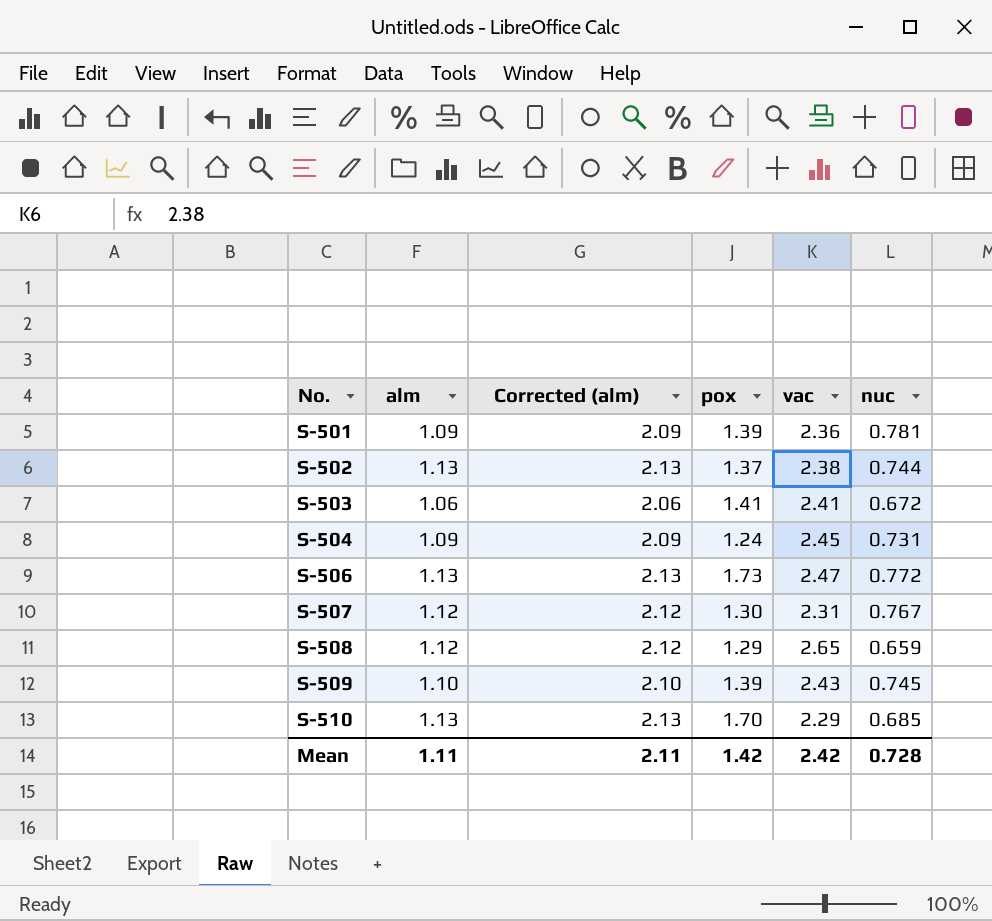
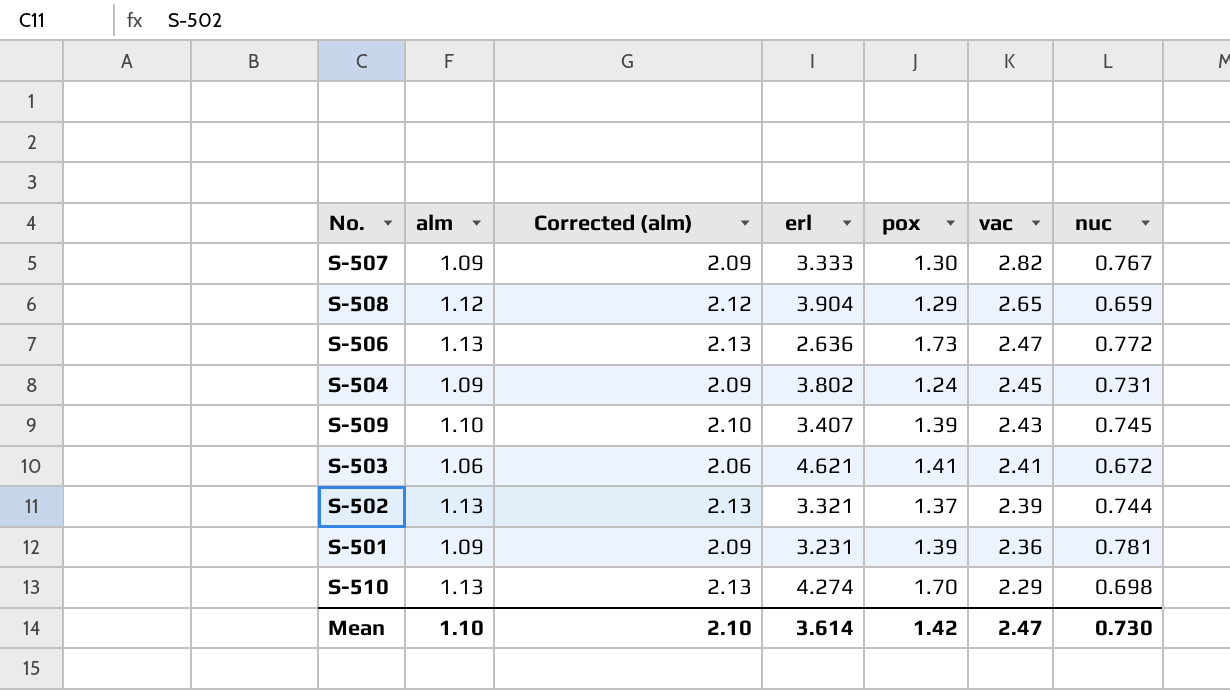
row order: No. ascending -> vac descending
column erl | position: none -> 4
S-507 | alm: 1.12 -> 1.09
S-507 | Corrected (alm): 2.12 -> 2.09
S-507 | vac: 2.31 -> 2.82
S-502 | vac: 2.38 -> 2.39
S-510 | nuc: 0.685 -> 0.698
Mean | alm: 1.11 -> 1.10
Mean | Corrected (alm): 2.11 -> 2.10
Mean | vac: 2.42 -> 2.47
Mean | nuc: 0.728 -> 0.730

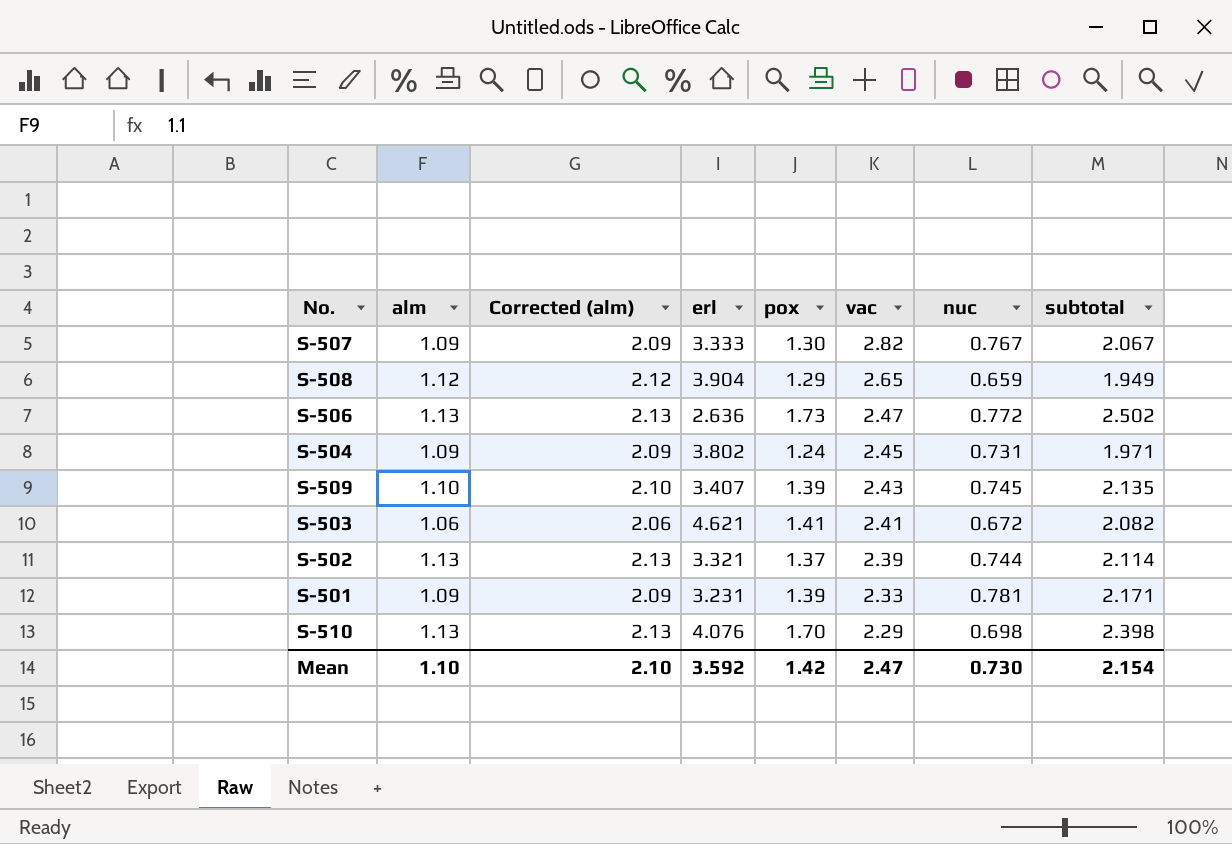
column subtotal | formula: none -> [pox] + [nuc]
S-501 | vac: 2.36 -> 2.33
S-510 | erl: 4.274 -> 4.076
Mean | erl: 3.614 -> 3.592

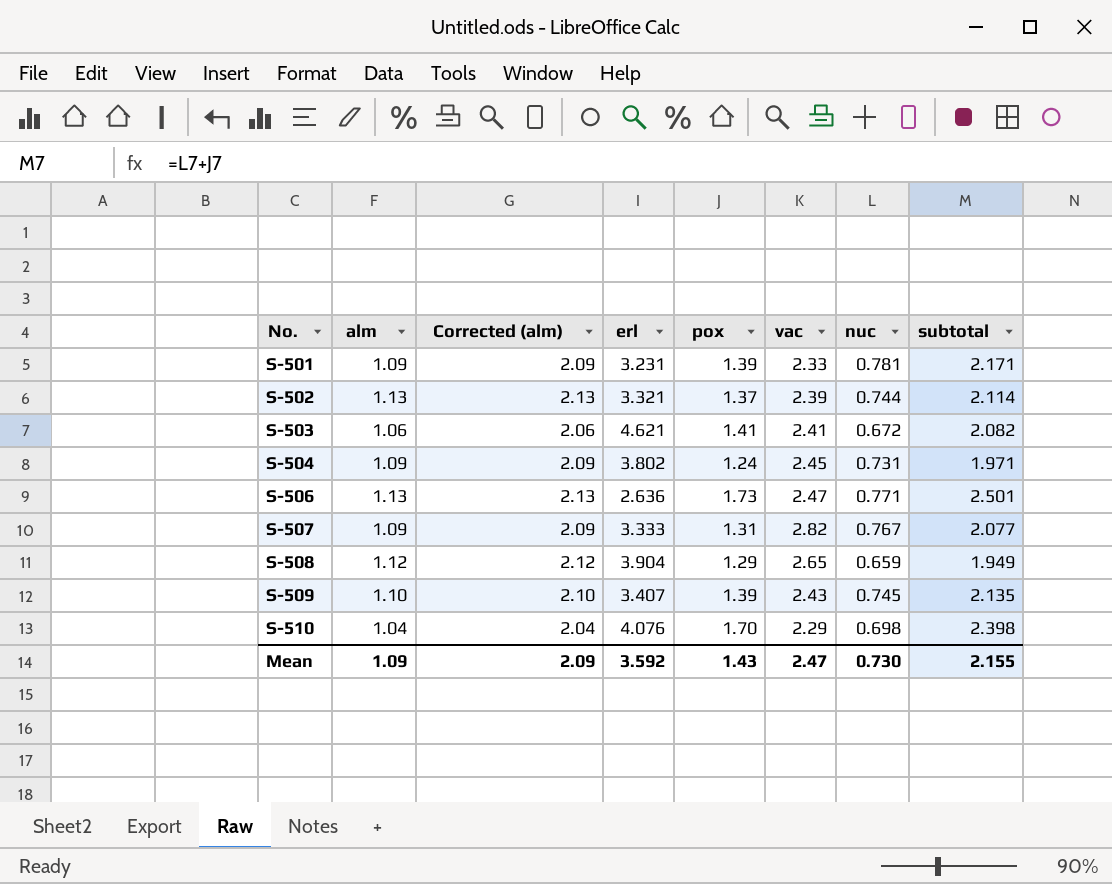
row order: vac descending -> No. ascending
S-506 | nuc: 0.772 -> 0.771
S-506 | subtotal: 2.502 -> 2.501
S-507 | pox: 1.30 -> 1.31
S-507 | subtotal: 2.067 -> 2.077
S-510 | alm: 1.13 -> 1.04
S-510 | Corrected (alm): 2.13 -> 2.04
Mean | alm: 1.10 -> 1.09
Mean | Corrected (alm): 2.10 -> 2.09
Mean | pox: 1.42 -> 1.43
Mean | subtotal: 2.154 -> 2.155

